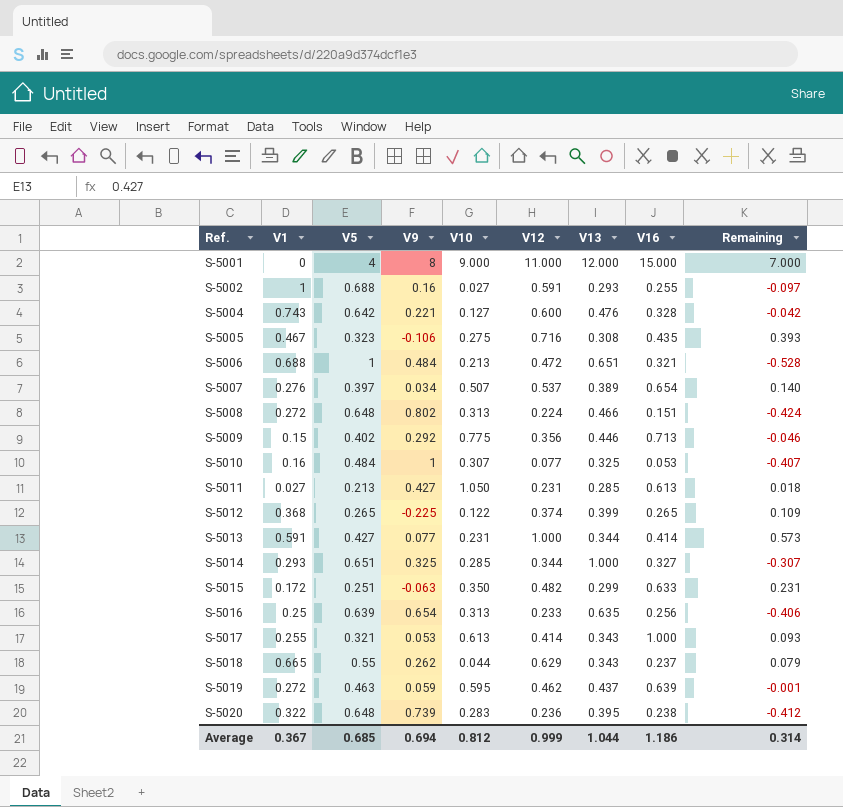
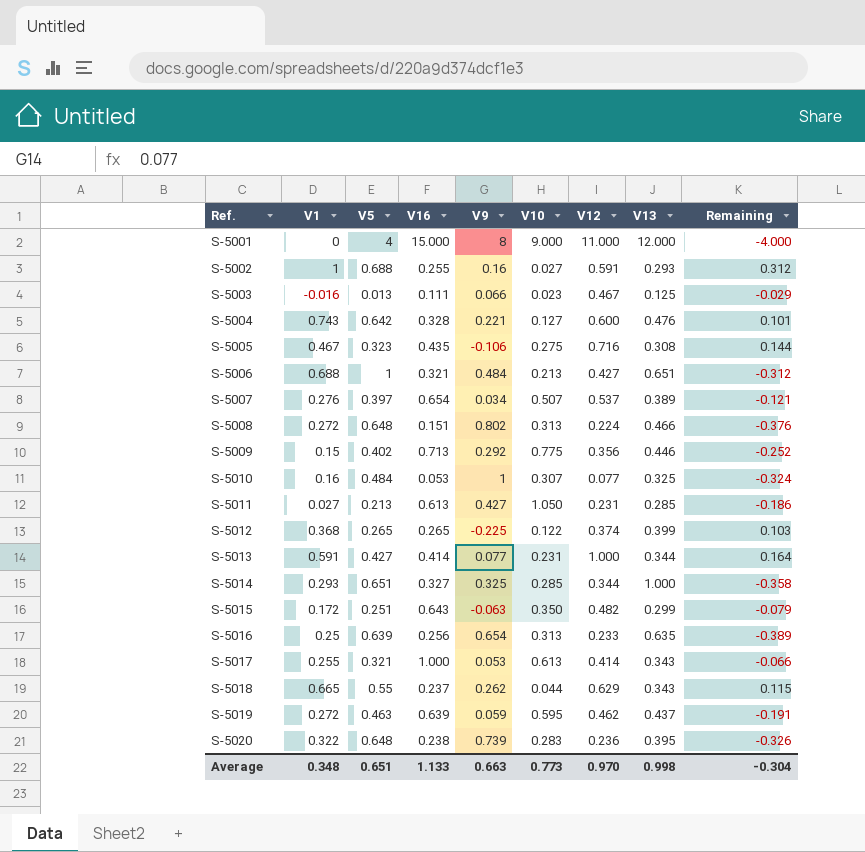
column V16 | position: 8 -> 4
column Remaining | formula: [V12] - [V5] -> [V1] - [V5]
row S-5003: none -> -0.016 | 0.013 | 0.111 | 0.066 | 0.023 | 0.467 | 0.125 | -0.029
S-5006 | V12: 0.472 -> 0.427
S-5015 | V16: 0.633 -> 0.643
Average | V1: 0.367 -> 0.348
Average | V5: 0.685 -> 0.651
Average | V16: 1.186 -> 1.133
Average | V9: 0.694 -> 0.663
Average | V10: 0.812 -> 0.773
Average | V12: 0.999 -> 0.970
Average | V13: 1.044 -> 0.998
Average | Remaining: 0.314 -> -0.304

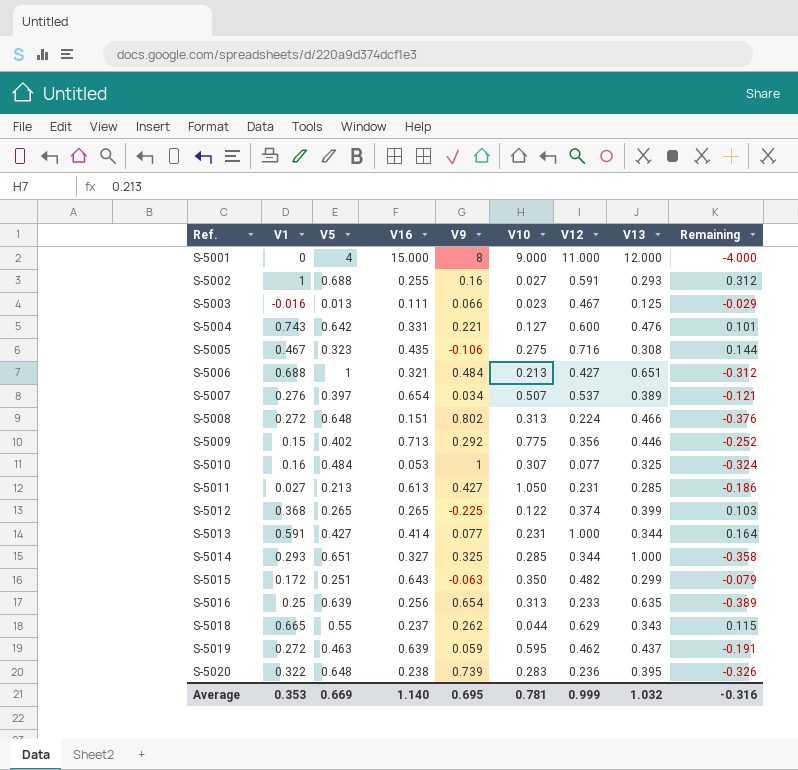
row S-5017: 0.255 | 0.321 | 1.000 | 0.053 | 0.613 | 0.414 | 0.343 | -0.066 -> none
S-5004 | V16: 0.328 -> 0.331
Average | V1: 0.348 -> 0.353
Average | V5: 0.651 -> 0.669
Average | V16: 1.133 -> 1.140
Average | V9: 0.663 -> 0.695
Average | V10: 0.773 -> 0.781
Average | V12: 0.970 -> 0.999
Average | V13: 0.998 -> 1.032
Average | Remaining: -0.304 -> -0.316

